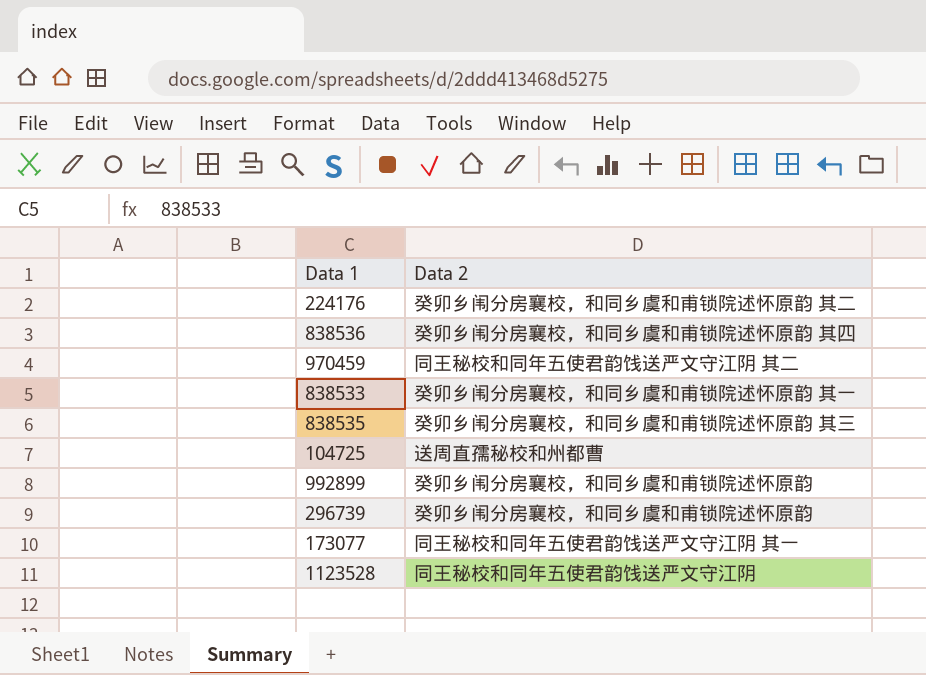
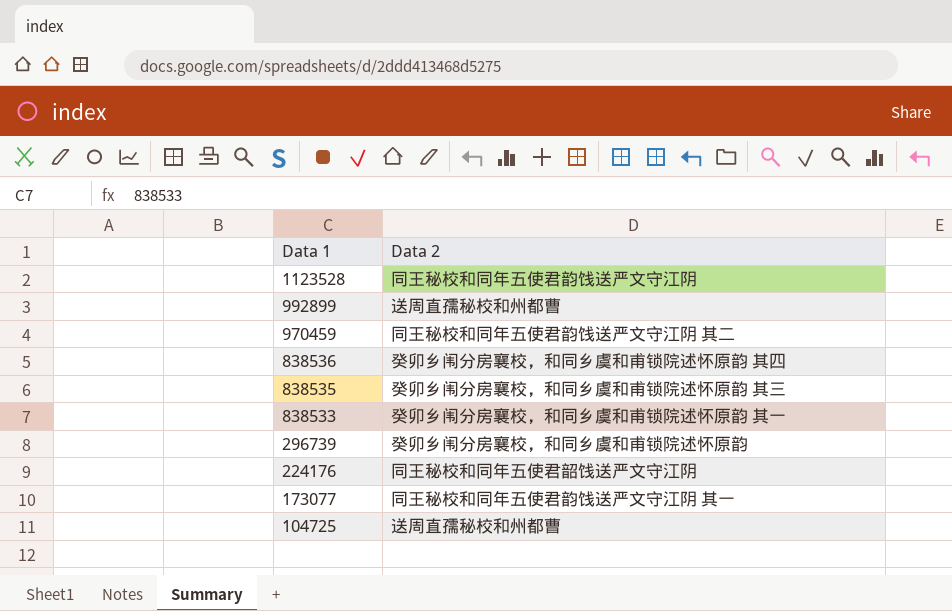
row order: none -> Data 1 descending
992899 | Data 2: 癸卯乡闱分房襄校，和同乡虞和甫锁院述怀原韵 -> 送周直孺秘校和州都曹
224176 | Data 2: 癸卯乡闱分房襄校，和同乡虞和甫锁院述怀原韵 其二 -> 同王秘校和同年五使君韶饯送严文守江阴

